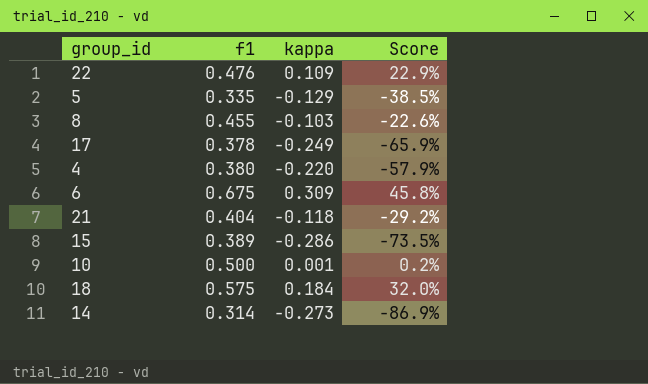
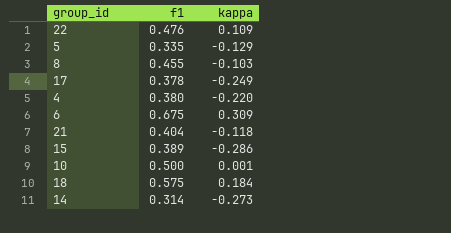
column Score | formula: [kappa] / [f1] -> none

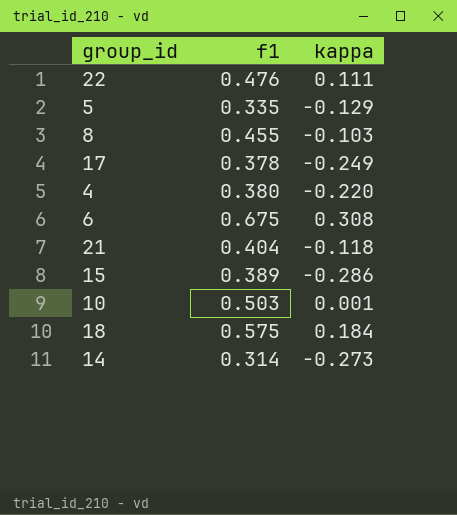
22 | kappa: 0.109 -> 0.111
6 | kappa: 0.309 -> 0.308
10 | f1: 0.500 -> 0.503

